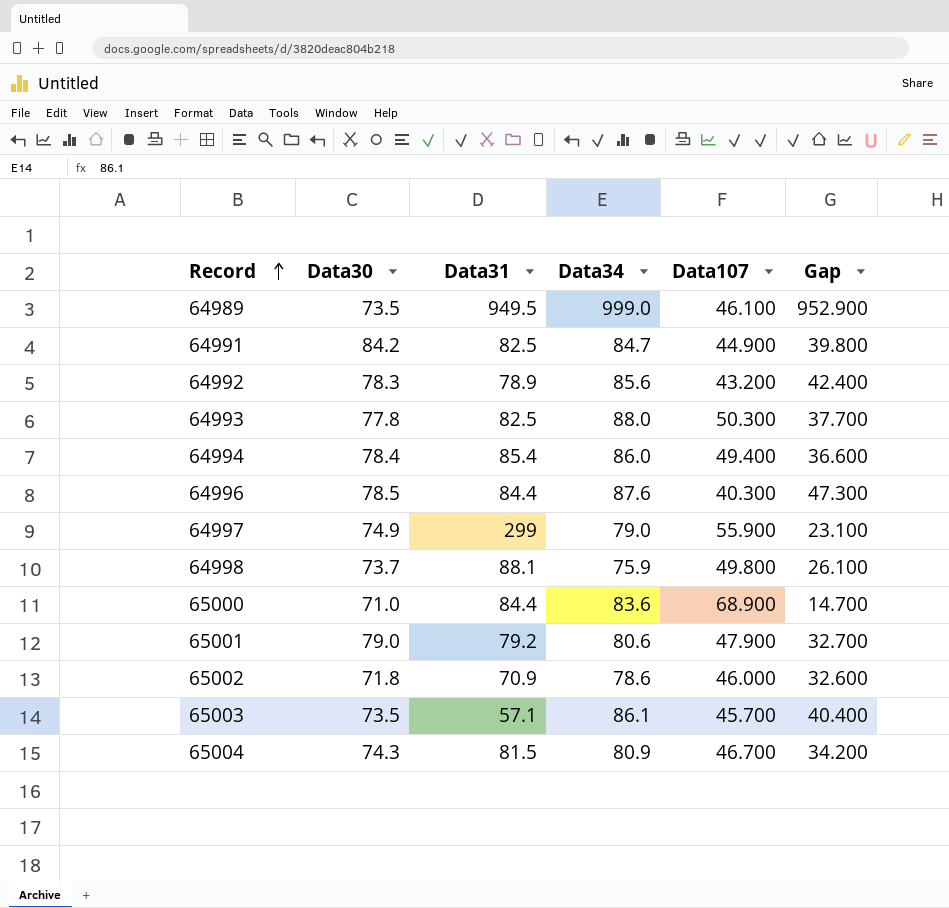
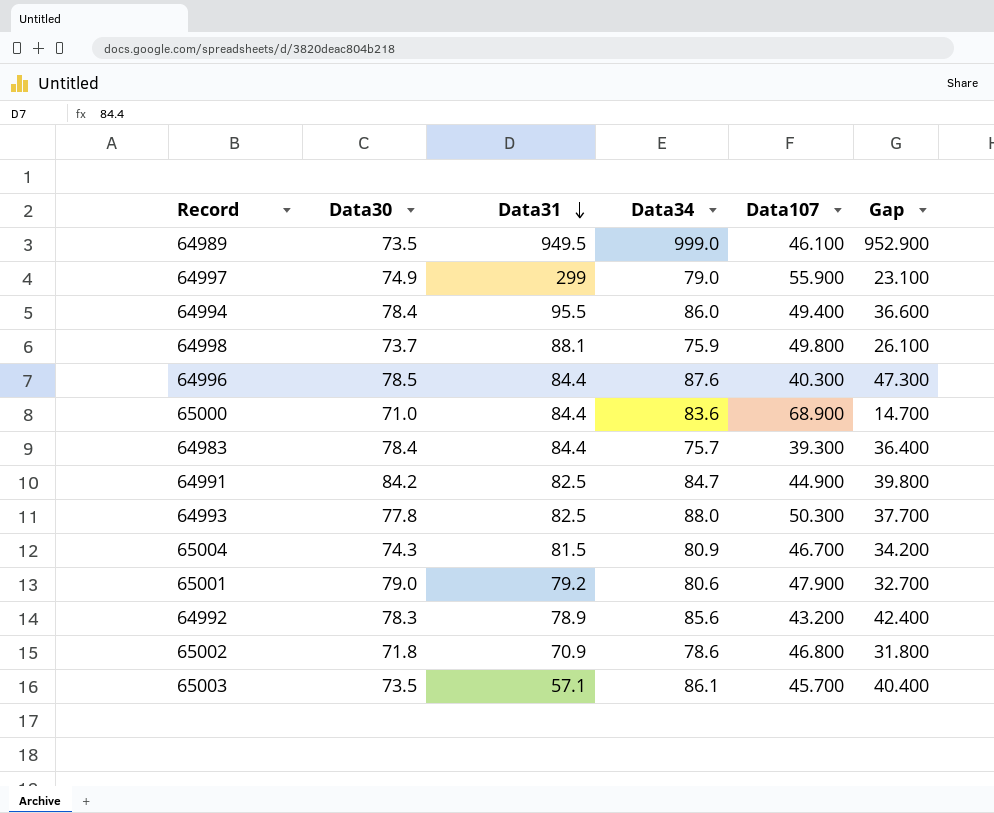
row order: Record ascending -> Data31 descending
64994 | Data31: 85.4 -> 95.5
row 64983: none -> 78.4 | 84.4 | 75.7 | 39.300 | 36.400
65002 | Data107: 46.000 -> 46.800
65002 | Gap: 32.600 -> 31.800

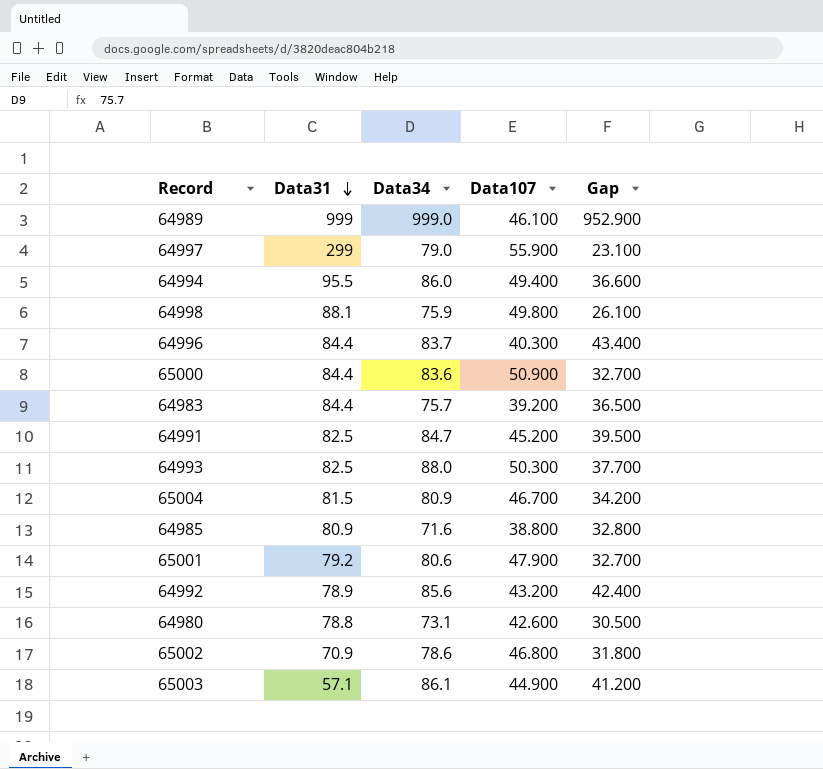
column Data30 | position: 2 -> none
64989 | Data31: 949.5 -> 999
64996 | Data34: 87.6 -> 83.7
64996 | Gap: 47.300 -> 43.400
65000 | Data107: 68.900 -> 50.900
65000 | Gap: 14.700 -> 32.700
64983 | Data107: 39.300 -> 39.200
64983 | Gap: 36.400 -> 36.500
64991 | Data107: 44.900 -> 45.200
64991 | Gap: 39.800 -> 39.500
row 64985: none -> 80.9 | 71.6 | 38.800 | 32.800
row 64980: none -> 78.8 | 73.1 | 42.600 | 30.500
65003 | Data107: 45.700 -> 44.900
65003 | Gap: 40.400 -> 41.200

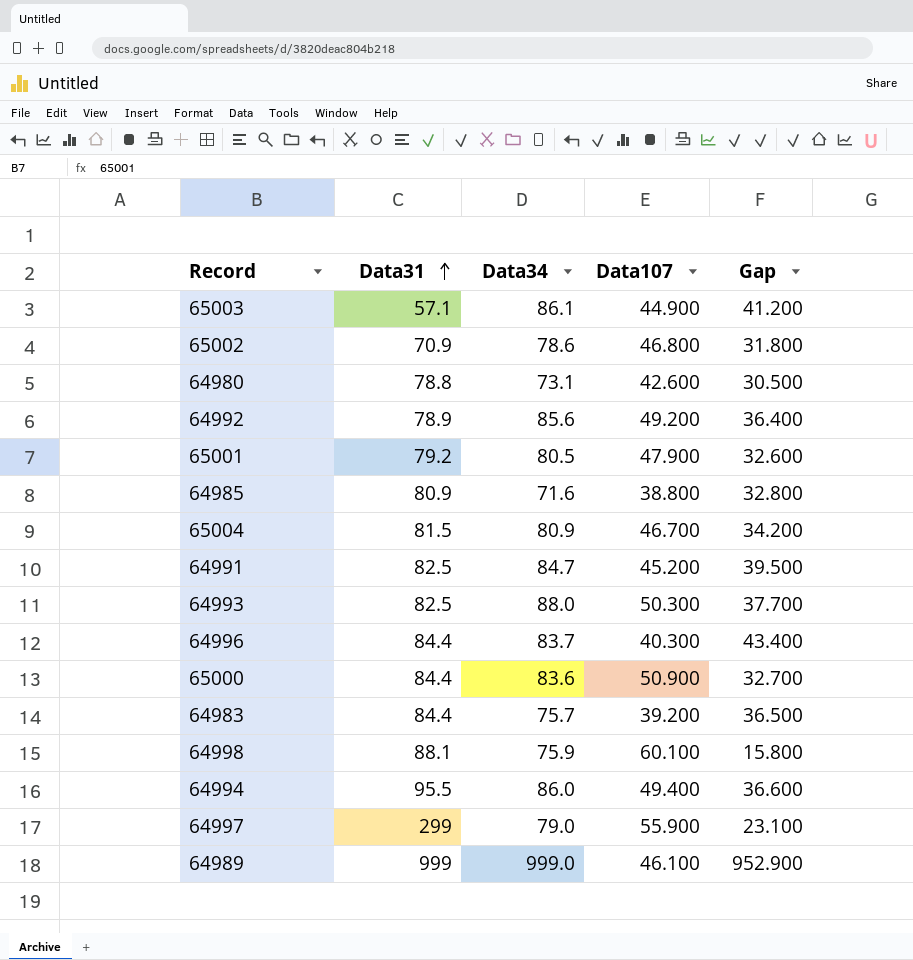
row order: Data31 descending -> Data31 ascending
64992 | Data107: 43.200 -> 49.200
64992 | Gap: 42.400 -> 36.400
65001 | Data34: 80.6 -> 80.5
65001 | Gap: 32.700 -> 32.600
64998 | Data107: 49.800 -> 60.100
64998 | Gap: 26.100 -> 15.800

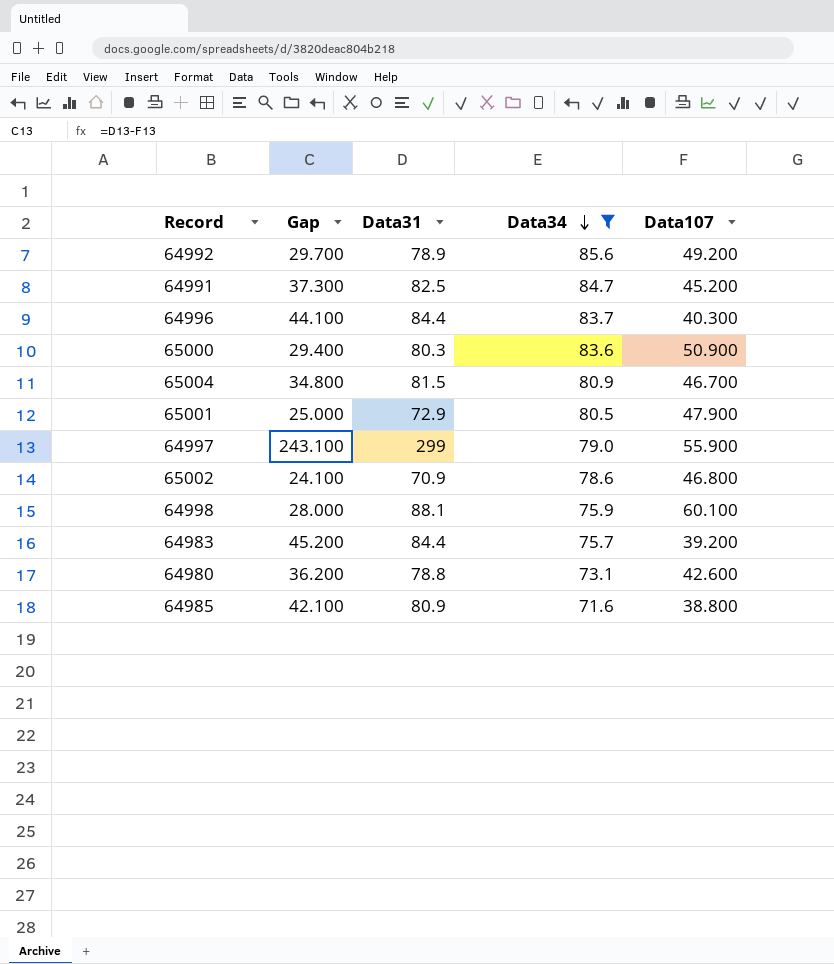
filter: none -> Data34 <= 85.6
row order: Data31 ascending -> Data34 descending
column Gap | formula: [Data34] - [Data107] -> [Data31] - [Data107]
column Gap | position: 5 -> 2
65000 | Data31: 84.4 -> 80.3
65001 | Data31: 79.2 -> 72.9

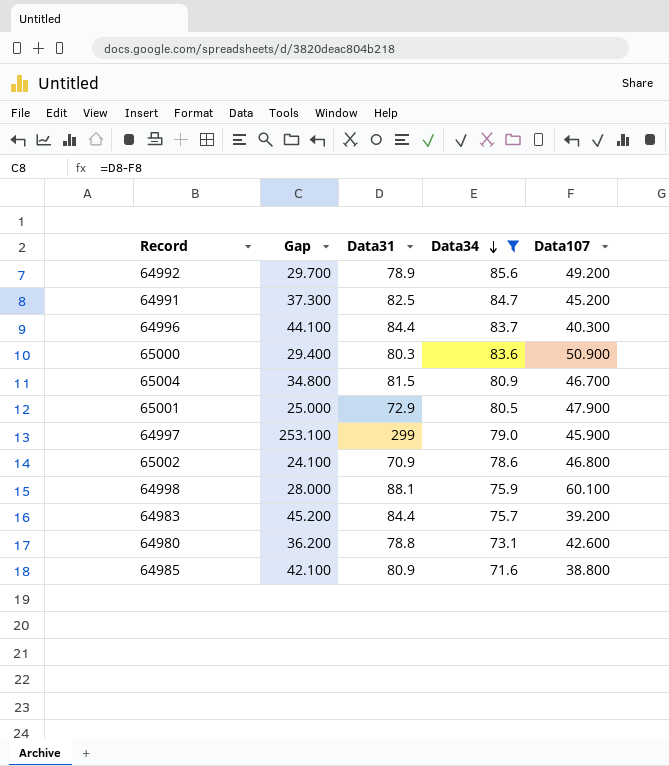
64997 | Gap: 243.100 -> 253.100
64997 | Data107: 55.900 -> 45.900

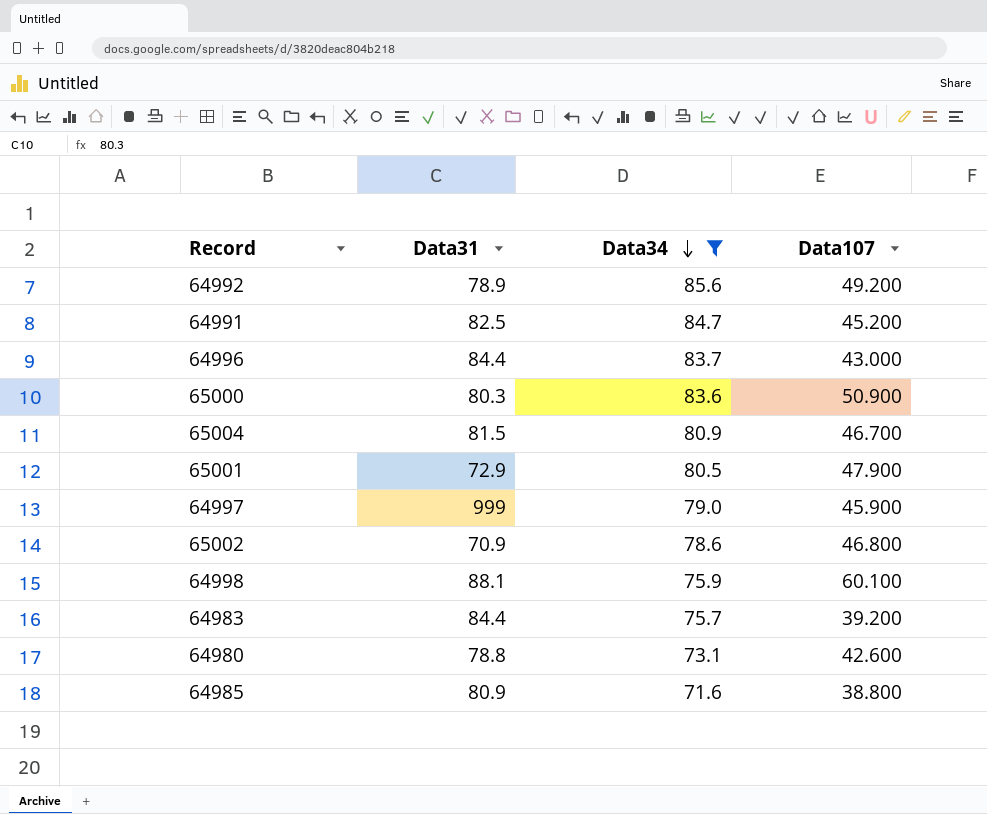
column Gap | formula: [Data31] - [Data107] -> none
64996 | Data107: 40.300 -> 43.000
64997 | Data31: 299 -> 999

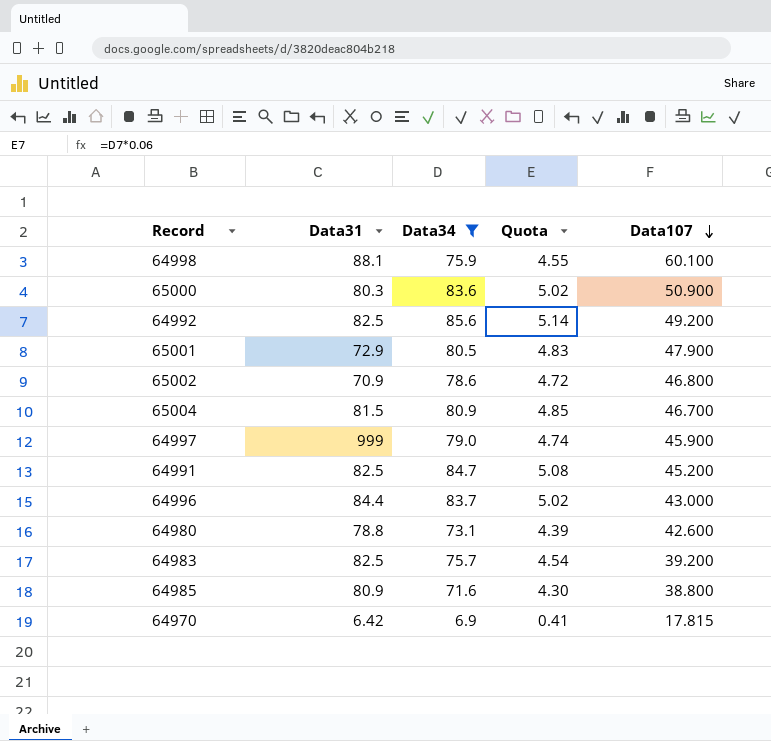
row order: Data34 descending -> Data107 descending
column Quota | formula: none -> [Data34] * 0.06
64992 | Data31: 78.9 -> 82.5
64983 | Data31: 84.4 -> 82.5
row 64970: none -> 6.42 | 6.9 | 0.41 | 17.815

